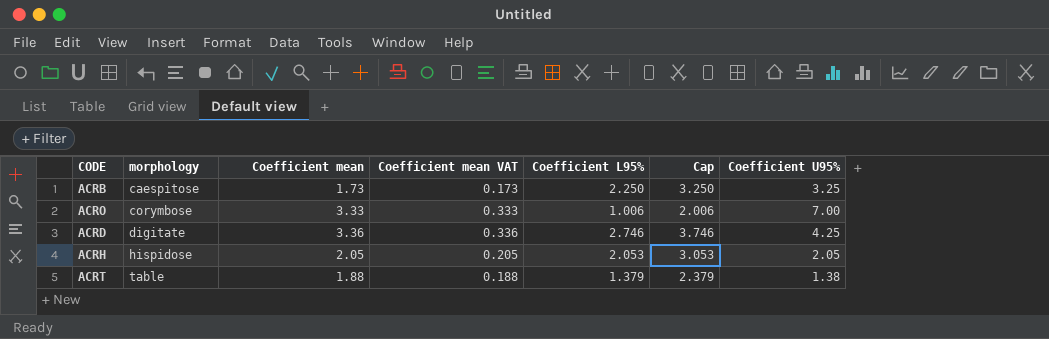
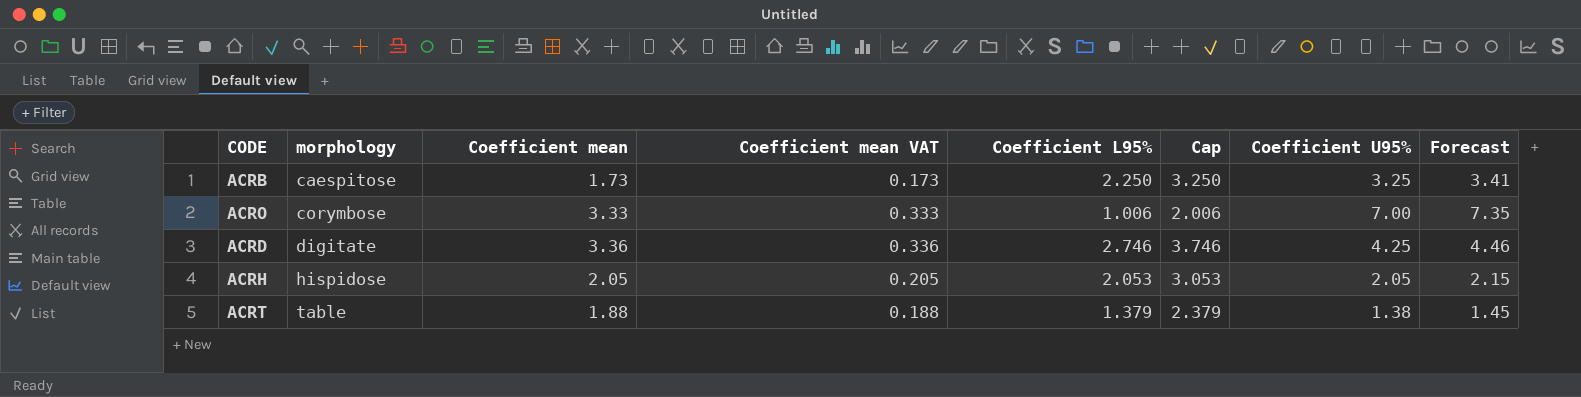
column Forecast | formula: none -> [Coefficient U95%] * 1.05

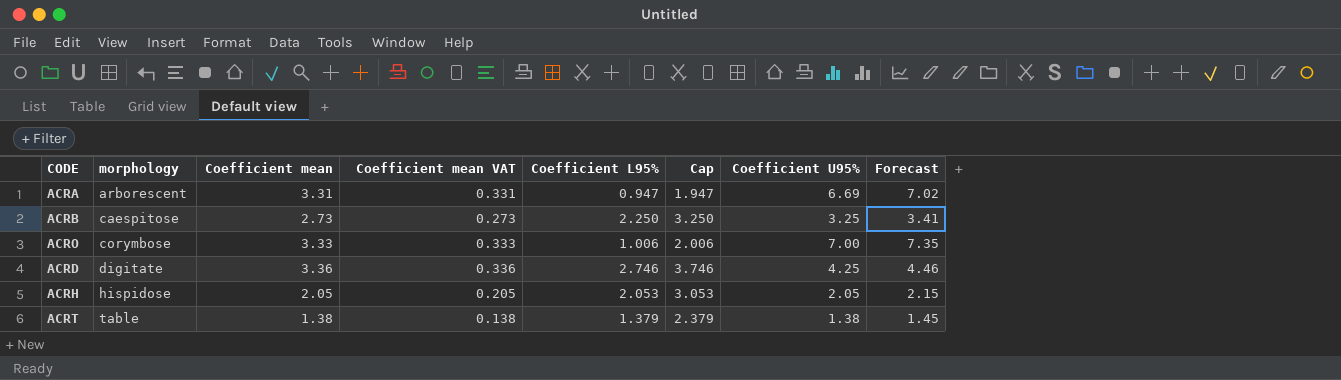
row ACRA: none -> arborescent | 3.31 | 0.331 | 0.947 | 1.947 | 6.69 | 7.02
ACRB | Coefficient mean: 1.73 -> 2.73
ACRB | Coefficient mean VAT: 0.173 -> 0.273
ACRT | Coefficient mean: 1.88 -> 1.38
ACRT | Coefficient mean VAT: 0.188 -> 0.138

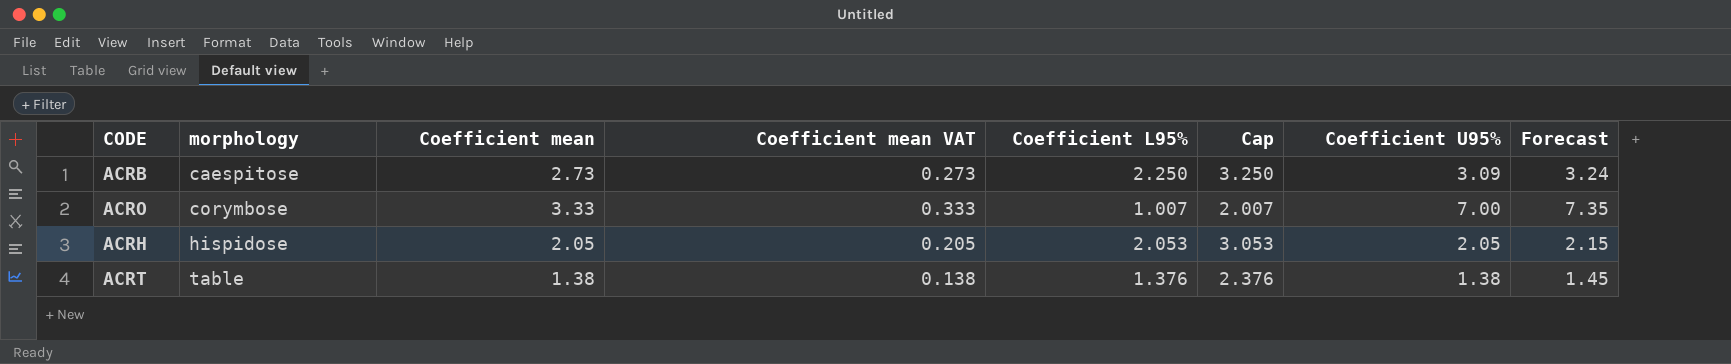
row ACRA: arborescent | 3.31 | 0.331 | 0.947 | 1.947 | 6.69 | 7.02 -> none
row ACRD: digitate | 3.36 | 0.336 | 2.746 | 3.746 | 4.25 | 4.46 -> none
ACRB | Coefficient U95%: 3.25 -> 3.09
ACRB | Forecast: 3.41 -> 3.24
ACRO | Coefficient L95%: 1.006 -> 1.007
ACRO | Cap: 2.006 -> 2.007
ACRT | Coefficient L95%: 1.379 -> 1.376
ACRT | Cap: 2.379 -> 2.376

